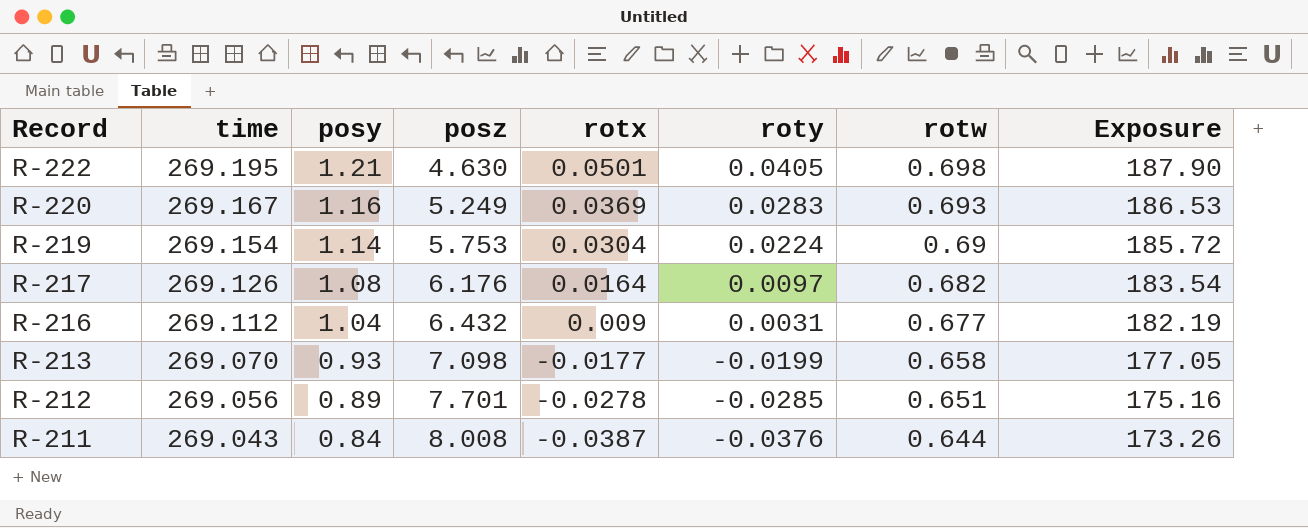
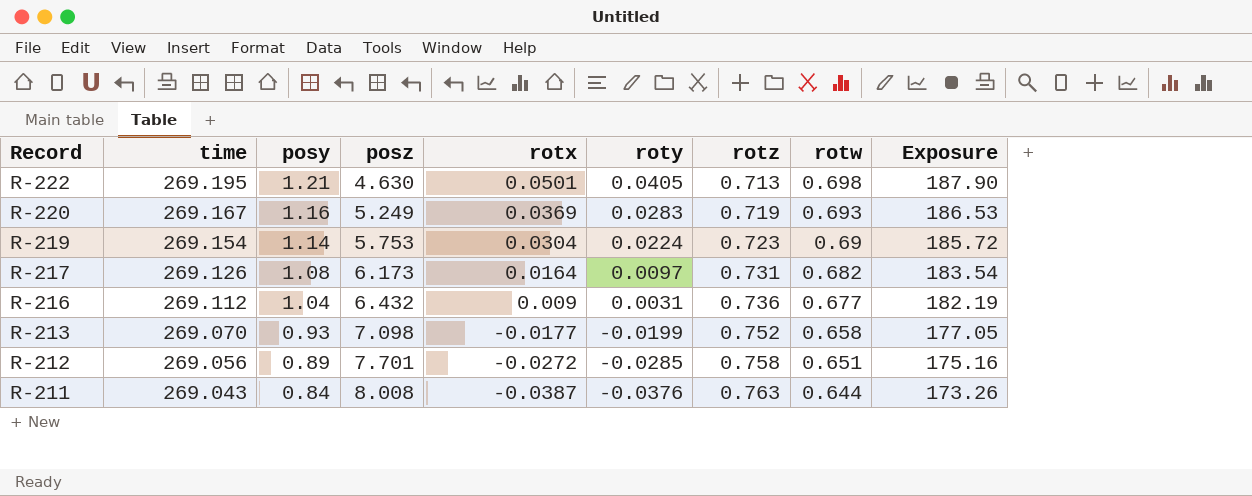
column rotz | position: none -> 7
R-217 | posz: 6.176 -> 6.173
R-212 | rotx: -0.0278 -> -0.0272

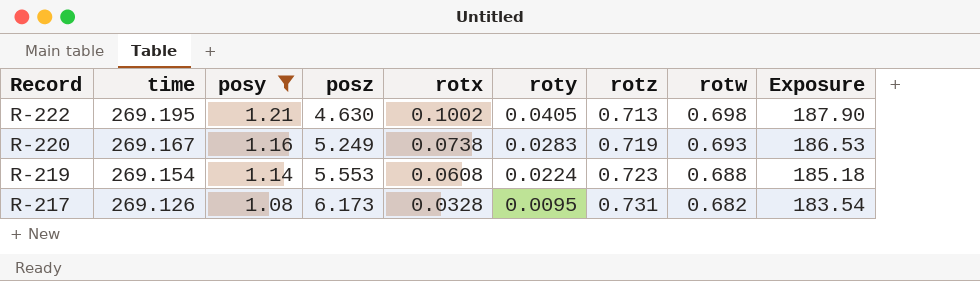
filter: none -> posy >= 1.08
R-222 | rotx: 0.0501 -> 0.1002
R-220 | rotx: 0.0369 -> 0.0738
R-219 | posz: 5.753 -> 5.553
R-219 | rotx: 0.0304 -> 0.0608
R-219 | rotw: 0.69 -> 0.688
R-219 | Exposure: 185.72 -> 185.18
R-217 | rotx: 0.0164 -> 0.0328
R-217 | roty: 0.0097 -> 0.0095

